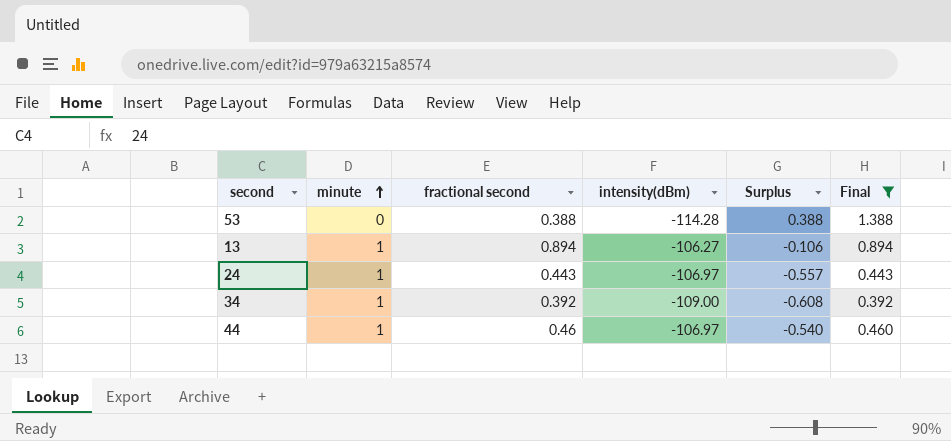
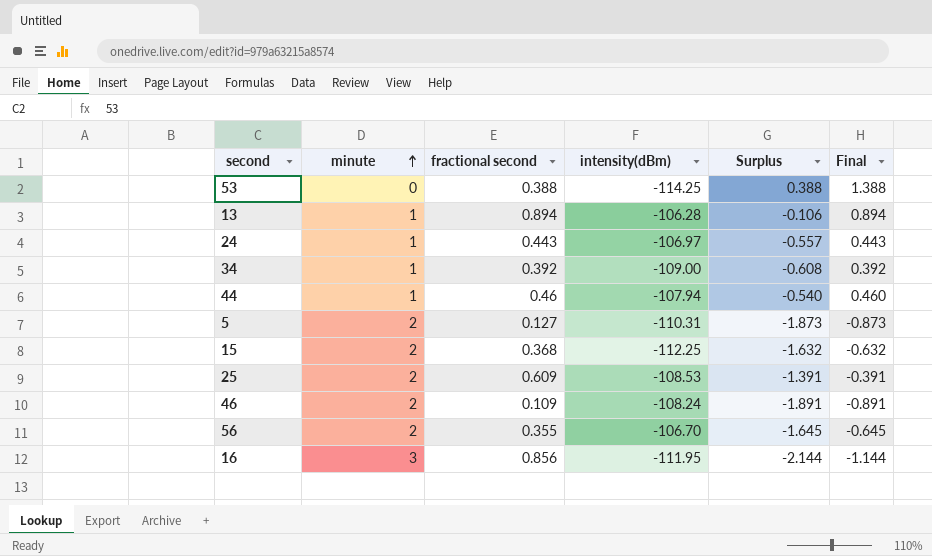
filter: Final >= 0.392 -> none
53 | intensity(dBm): -114.28 -> -114.25
13 | intensity(dBm): -106.27 -> -106.28
44 | intensity(dBm): -106.97 -> -107.94

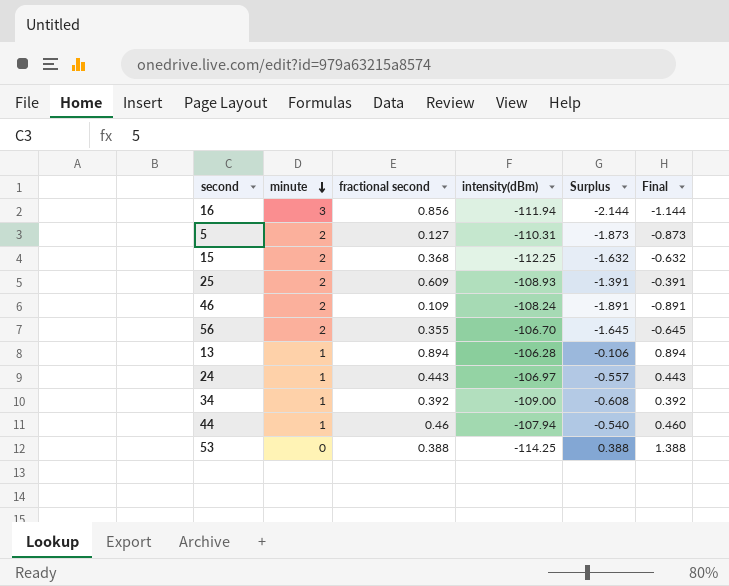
row order: minute ascending -> minute descending
16 | intensity(dBm): -111.95 -> -111.94
25 | intensity(dBm): -108.53 -> -108.93

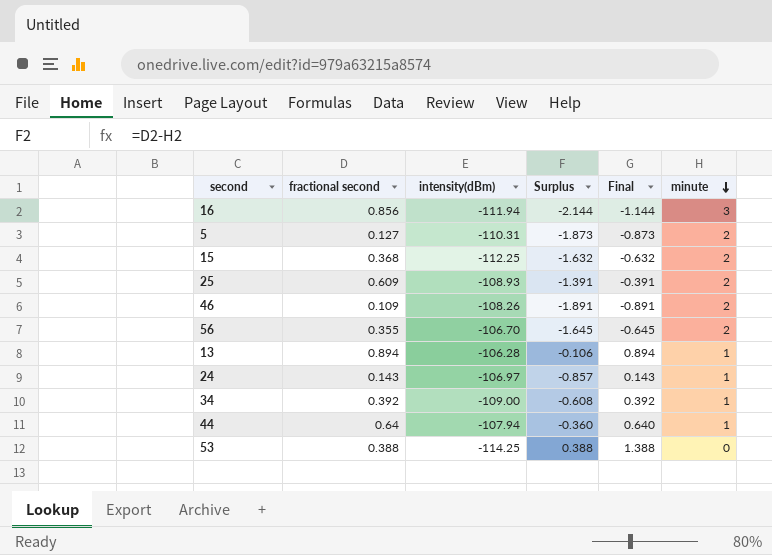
column minute | position: 2 -> 6
46 | intensity(dBm): -108.24 -> -108.26
24 | fractional second: 0.443 -> 0.143
24 | Surplus: -0.557 -> -0.857
24 | Final: 0.443 -> 0.143
44 | fractional second: 0.46 -> 0.64
44 | Surplus: -0.540 -> -0.360
44 | Final: 0.460 -> 0.640

